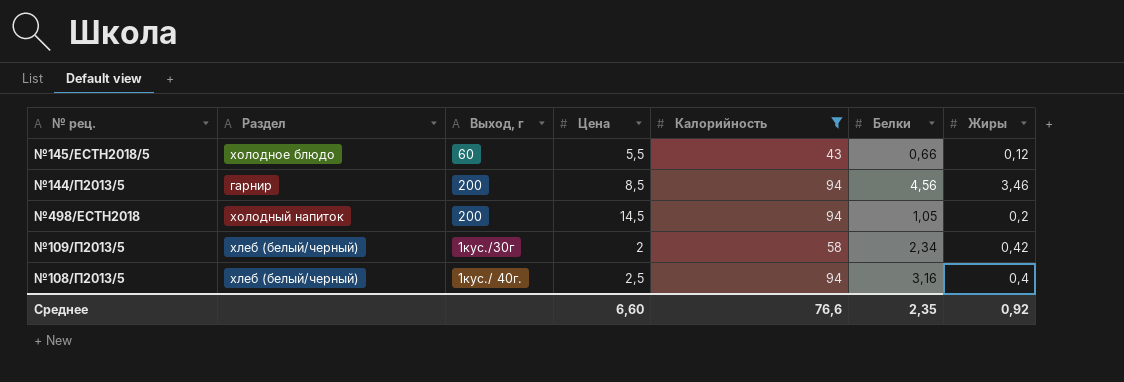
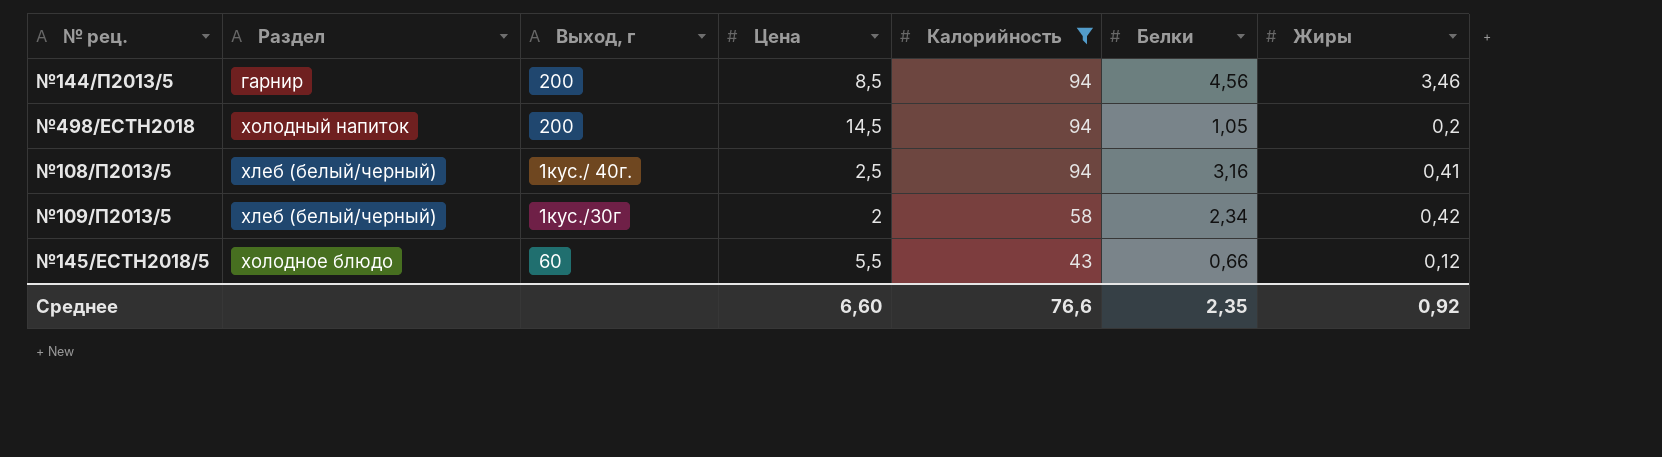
row order: none -> Калорийность descending
№108/П2013/5 | Жиры: 0,4 -> 0,41

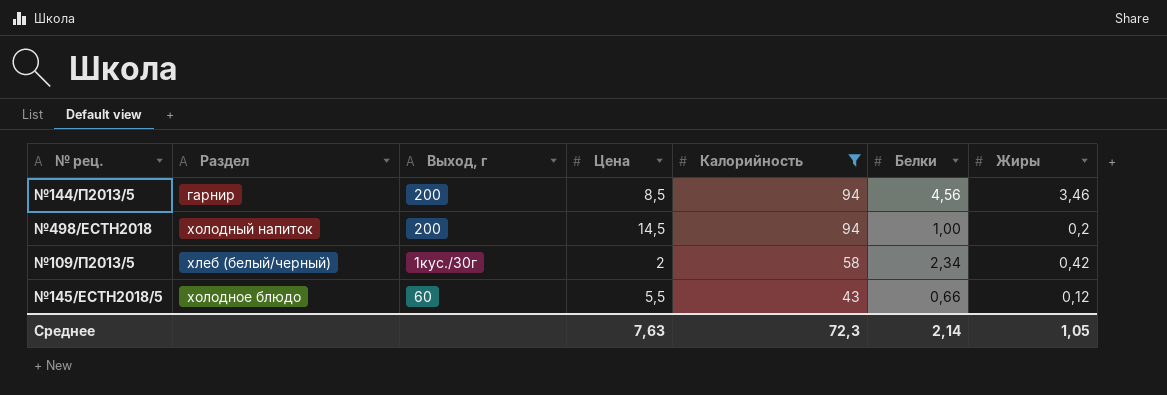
row №108/П2013/5: хлеб (белый/черный) | 1кус./ 40г. | 2,5 | 94 | 3,16 | 0,41 -> none
№498/ЕСТН2018 | Белки: 1,05 -> 1,00
Среднее | Цена: 6,60 -> 7,63
Среднее | Калорийность: 76,6 -> 72,3
Среднее | Белки: 2,35 -> 2,14
Среднее | Жиры: 0,92 -> 1,05

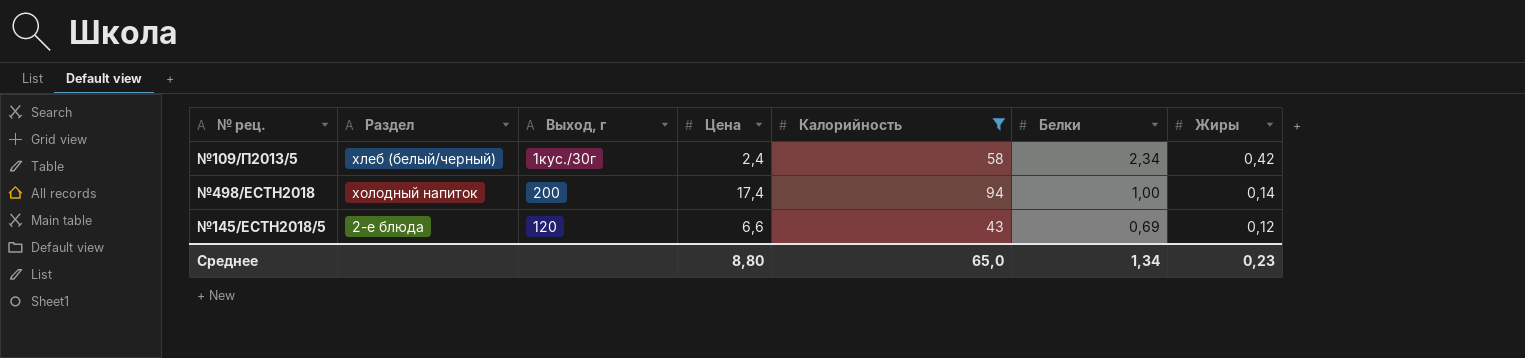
row order: Калорийность descending -> Белки descending
row №144/П2013/5: гарнир | 200 | 8,5 | 94 | 4,56 | 3,46 -> none
№109/П2013/5 | Цена: 2 -> 2,4
№498/ЕСТН2018 | Цена: 14,5 -> 17,4
№498/ЕСТН2018 | Жиры: 0,2 -> 0,14
№145/ЕСТН2018/5 | Раздел: холодное блюдо -> 2-е блюда
№145/ЕСТН2018/5 | Выход, г: 60 -> 120
№145/ЕСТН2018/5 | Цена: 5,5 -> 6,6
№145/ЕСТН2018/5 | Белки: 0,66 -> 0,69
Среднее | Цена: 7,63 -> 8,80
Среднее | Калорийность: 72,3 -> 65,0
Среднее | Белки: 2,14 -> 1,34
Среднее | Жиры: 1,05 -> 0,23

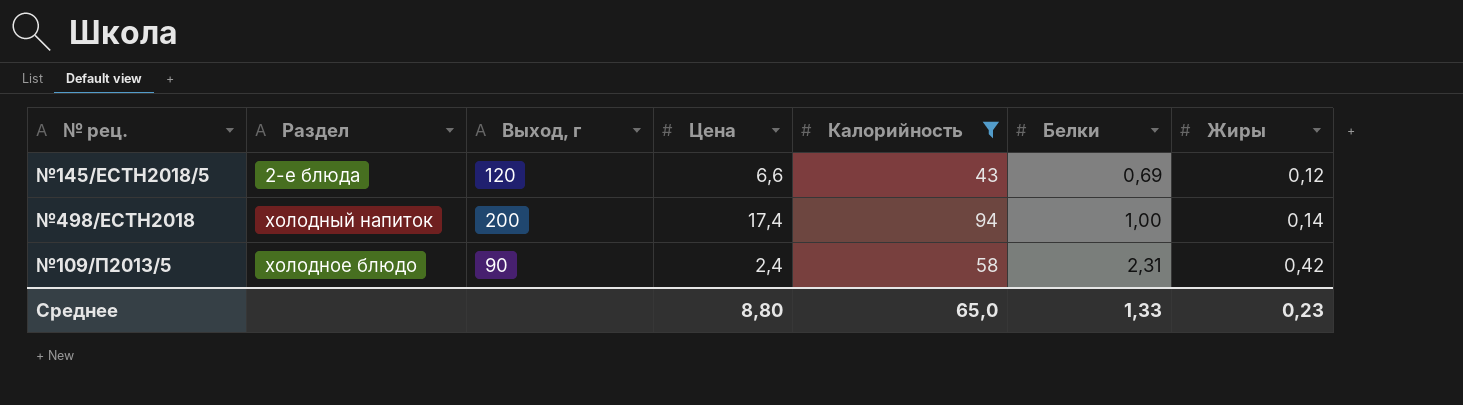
row order: Белки descending -> Белки ascending
№109/П2013/5 | Раздел: хлеб (белый/черный) -> холодное блюдо
№109/П2013/5 | Выход, г: 1кус./30г -> 90
№109/П2013/5 | Белки: 2,34 -> 2,31
Среднее | Белки: 1,34 -> 1,33

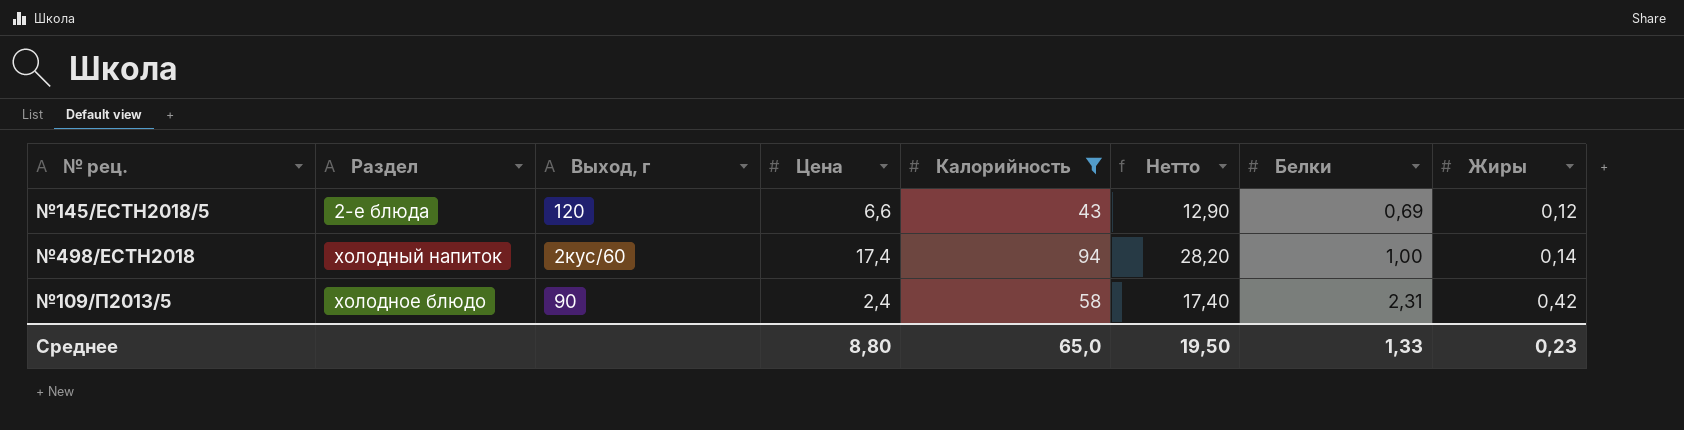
column Нетто | formula: none -> [Калорийность] * 0,3
№498/ЕСТН2018 | Выход, г: 200 -> 2кус/60

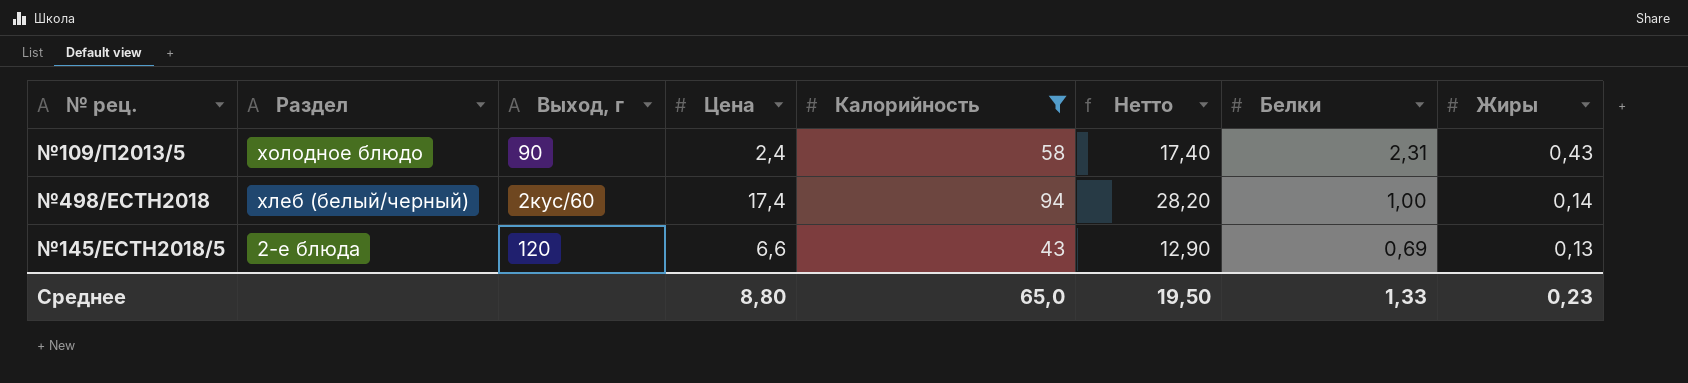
row order: Белки ascending -> Раздел descending
№109/П2013/5 | Жиры: 0,42 -> 0,43
№498/ЕСТН2018 | Раздел: холодный напиток -> хлеб (белый/черный)
№145/ЕСТН2018/5 | Жиры: 0,12 -> 0,13

